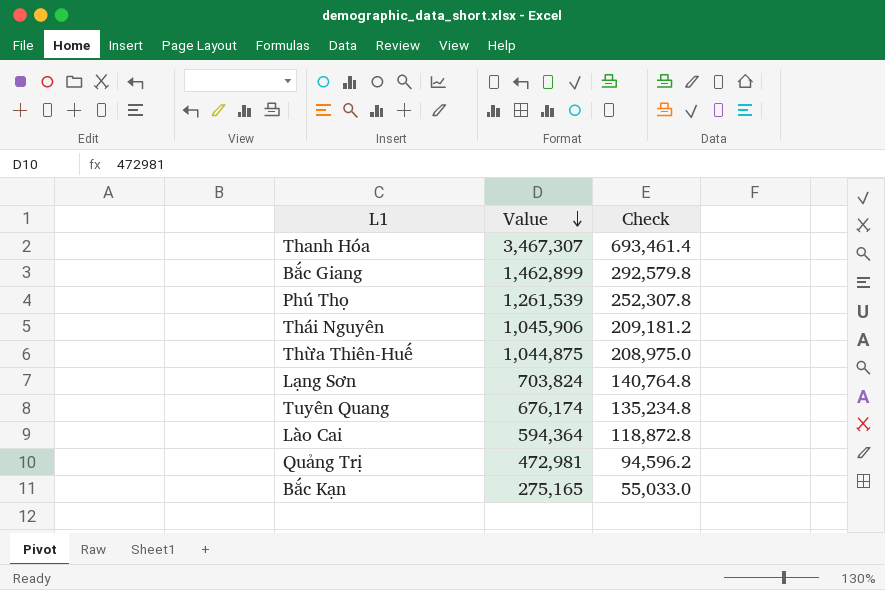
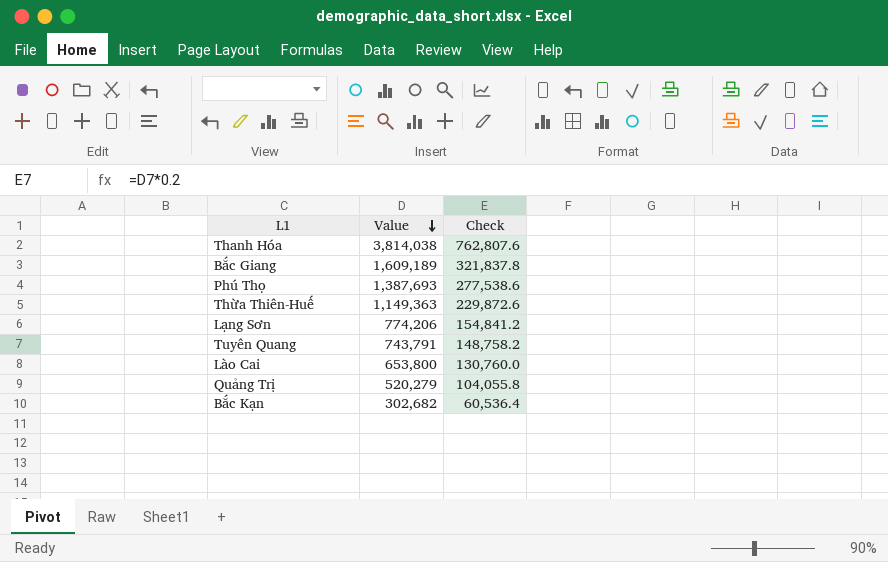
row Thái Nguyên: 1,045,906 | 209,181.2 -> none
Thanh Hóa | Value: 3,467,307 -> 3,814,038
Thanh Hóa | Check: 693,461.4 -> 762,807.6
Bắc Giang | Value: 1,462,899 -> 1,609,189
Bắc Giang | Check: 292,579.8 -> 321,837.8
Phú Thọ | Value: 1,261,539 -> 1,387,693
Phú Thọ | Check: 252,307.8 -> 277,538.6
Thừa Thiên-Huế | Value: 1,044,875 -> 1,149,363
Thừa Thiên-Huế | Check: 208,975.0 -> 229,872.6
Lạng Sơn | Value: 703,824 -> 774,206
Lạng Sơn | Check: 140,764.8 -> 154,841.2
Tuyên Quang | Value: 676,174 -> 743,791
Tuyên Quang | Check: 135,234.8 -> 148,758.2
Lào Cai | Value: 594,364 -> 653,800
Lào Cai | Check: 118,872.8 -> 130,760.0
Quảng Trị | Value: 472,981 -> 520,279
Quảng Trị | Check: 94,596.2 -> 104,055.8
Bắc Kạn | Value: 275,165 -> 302,682
Bắc Kạn | Check: 55,033.0 -> 60,536.4

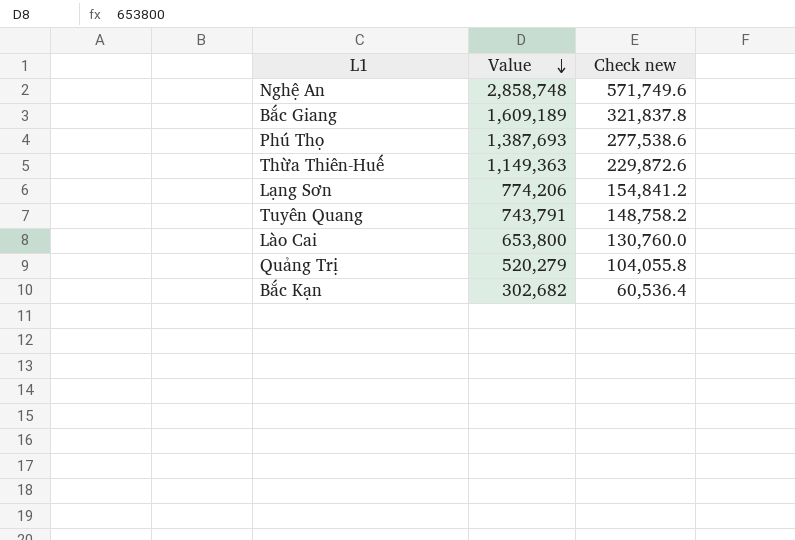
column name: Check -> Check new
row Thanh Hóa: 3,814,038 | 762,807.6 -> none
row Nghệ An: none -> 2,858,748 | 571,749.6

